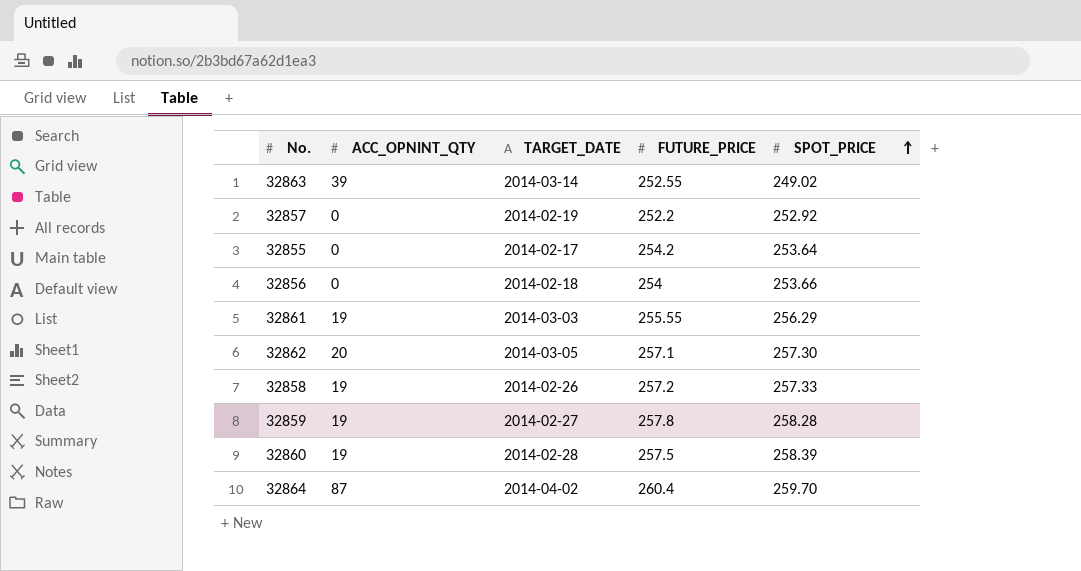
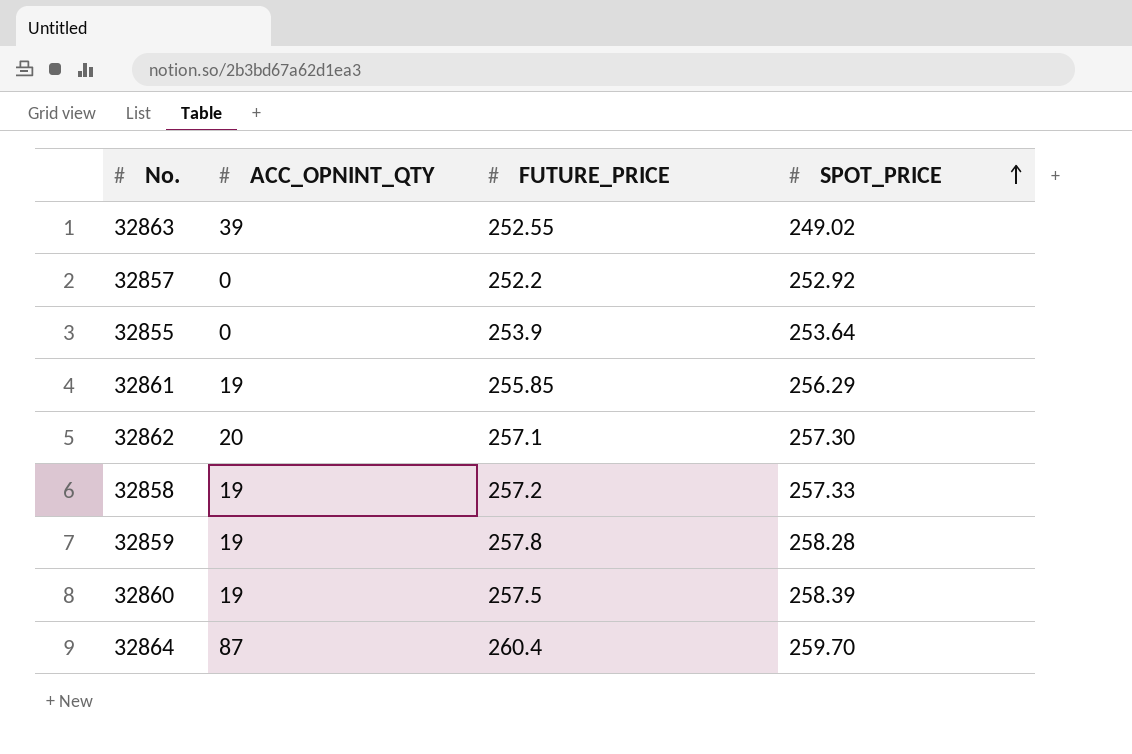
column TARGET_DATE | position: 3 -> none
row 32856: 0 | 2014-02-18 | 254 | 253.66 -> none
32855 | FUTURE_PRICE: 254.2 -> 253.9
32861 | FUTURE_PRICE: 255.55 -> 255.85

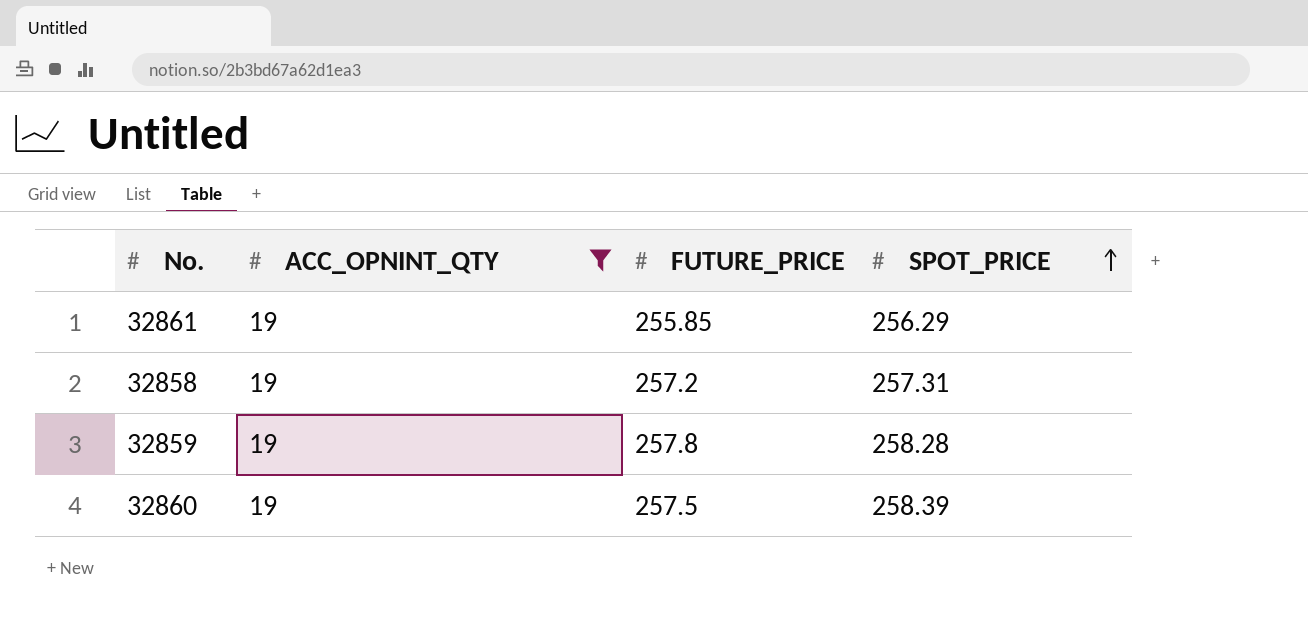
filter: none -> ACC_OPNINT_QTY = 19
32858 | SPOT_PRICE: 257.33 -> 257.31

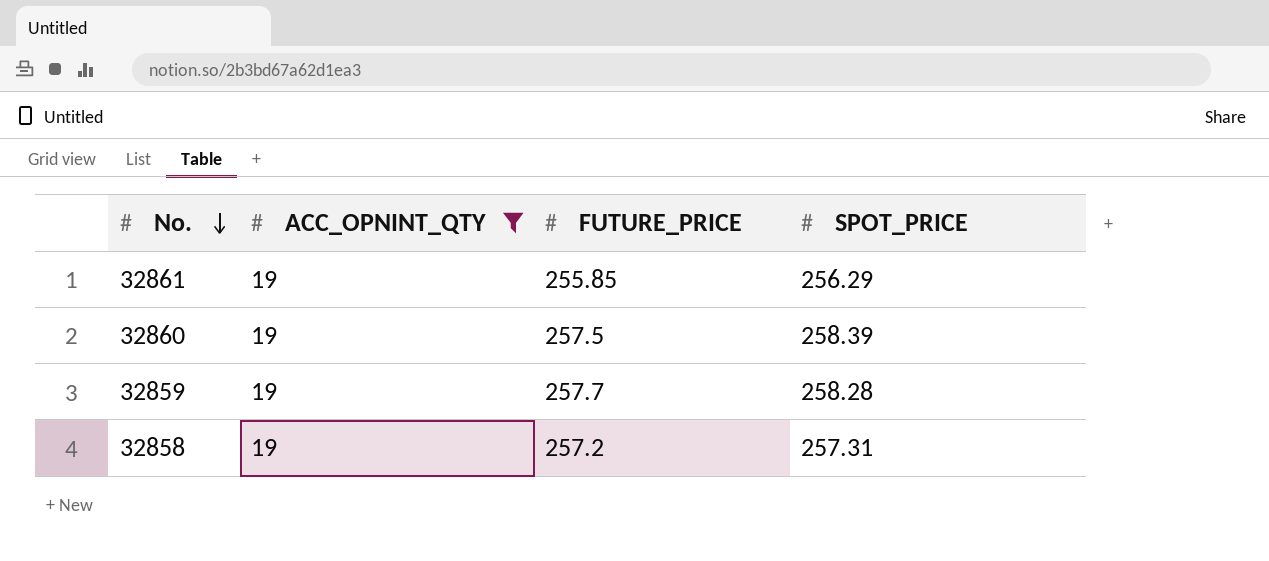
row order: SPOT_PRICE ascending -> No. descending
32859 | FUTURE_PRICE: 257.8 -> 257.7

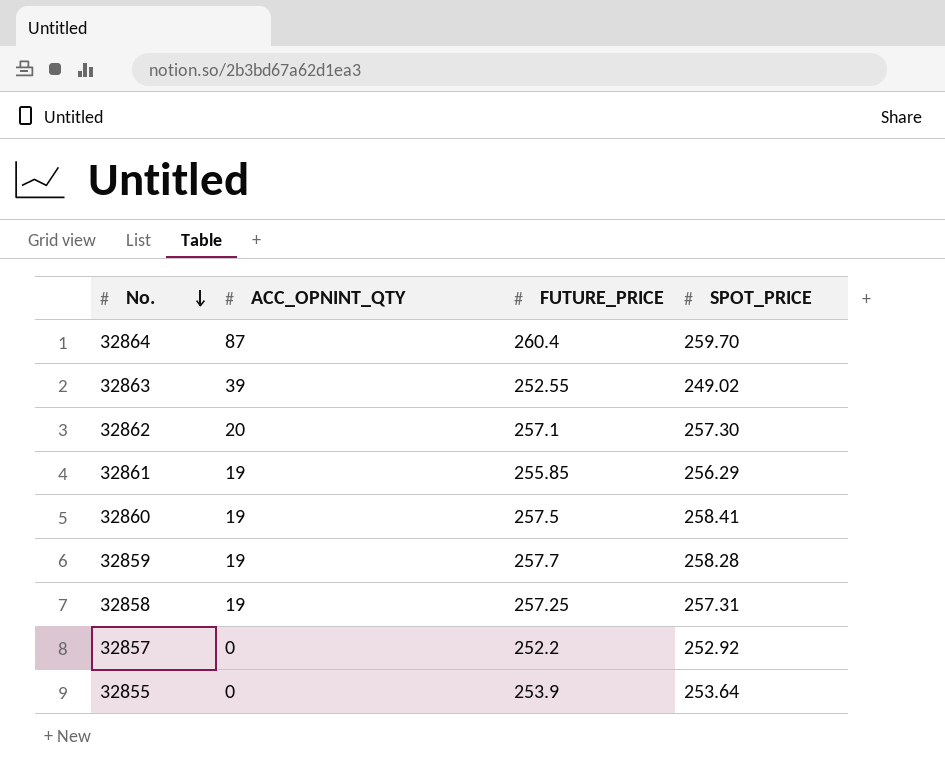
filter: ACC_OPNINT_QTY = 19 -> none
32860 | SPOT_PRICE: 258.39 -> 258.41
32858 | FUTURE_PRICE: 257.2 -> 257.25

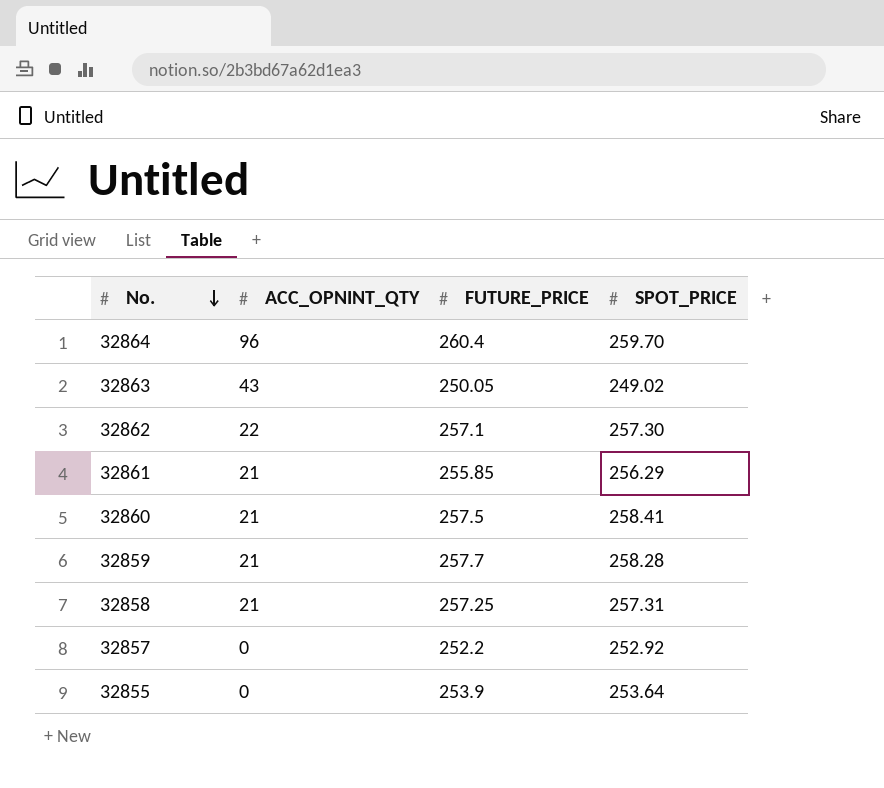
32864 | ACC_OPNINT_QTY: 87 -> 96
32863 | ACC_OPNINT_QTY: 39 -> 43
32863 | FUTURE_PRICE: 252.55 -> 250.05
32862 | ACC_OPNINT_QTY: 20 -> 22
32861 | ACC_OPNINT_QTY: 19 -> 21
32860 | ACC_OPNINT_QTY: 19 -> 21
32859 | ACC_OPNINT_QTY: 19 -> 21
32858 | ACC_OPNINT_QTY: 19 -> 21

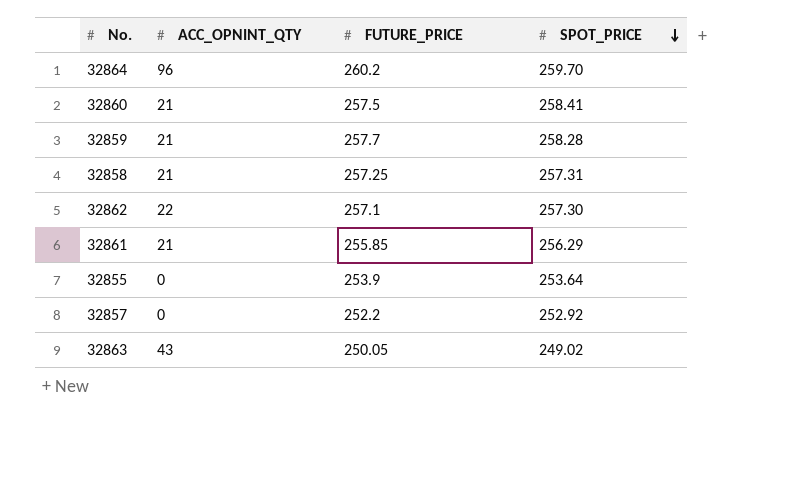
row order: No. descending -> SPOT_PRICE descending
32864 | FUTURE_PRICE: 260.4 -> 260.2

